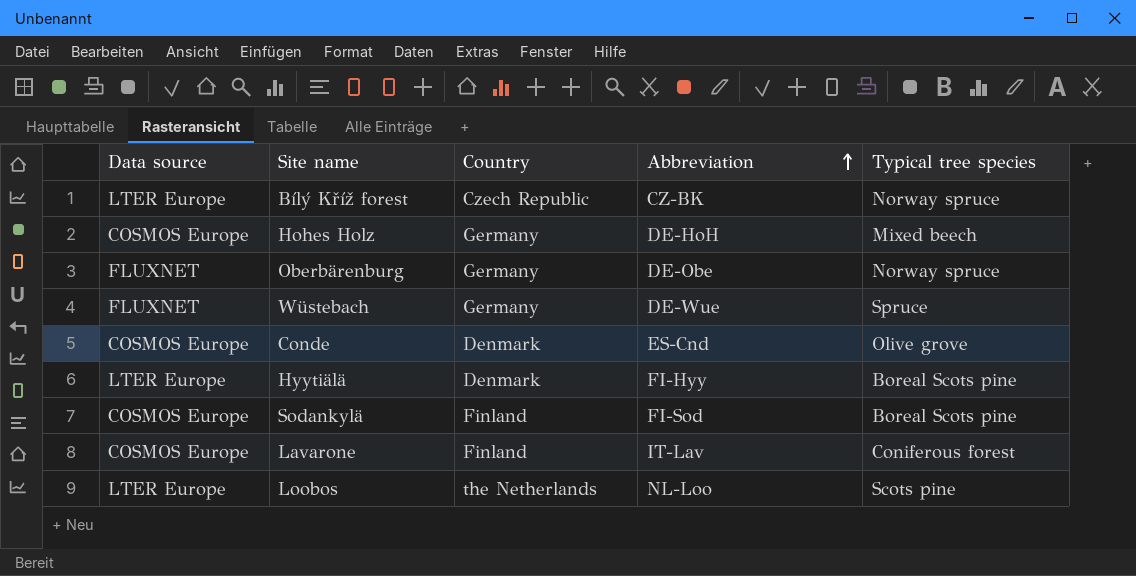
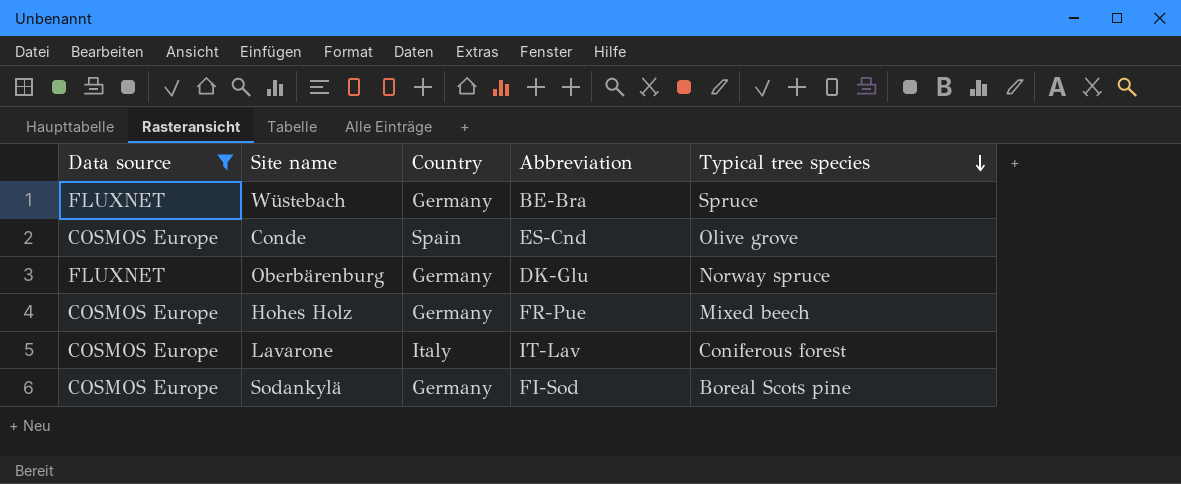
filter: none -> Data source != LTER Europe
row order: Abbreviation ascending -> Typical tree species descending
Wüstebach | Abbreviation: DE-Wue -> BE-Bra
Conde | Country: Denmark -> Spain
Oberbärenburg | Abbreviation: DE-Obe -> DK-Glu
Hohes Holz | Abbreviation: DE-HoH -> FR-Pue
Lavarone | Country: Finland -> Italy
Sodankylä | Country: Finland -> Germany

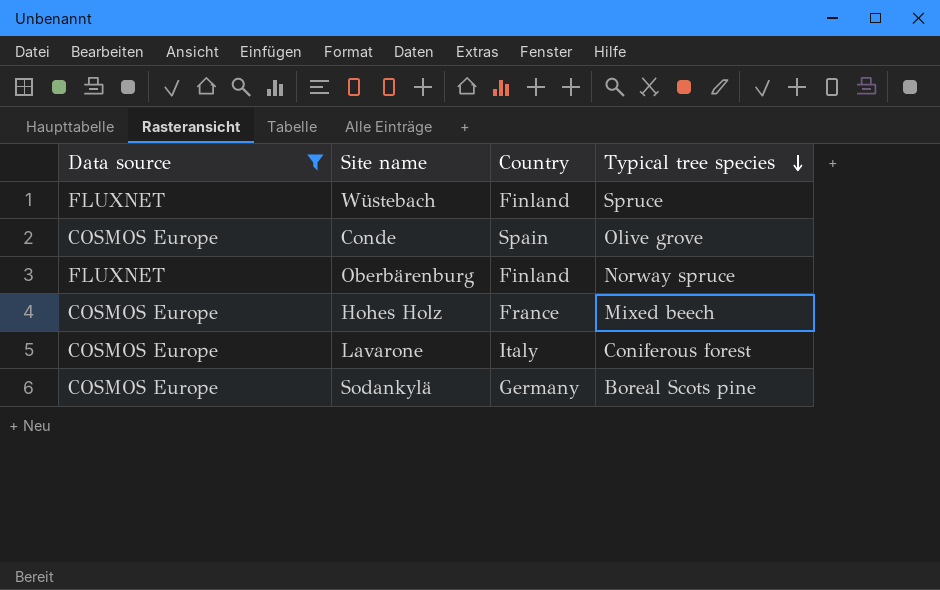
column Abbreviation | position: 4 -> none
Wüstebach | Country: Germany -> Finland
Oberbärenburg | Country: Germany -> Finland
Hohes Holz | Country: Germany -> France

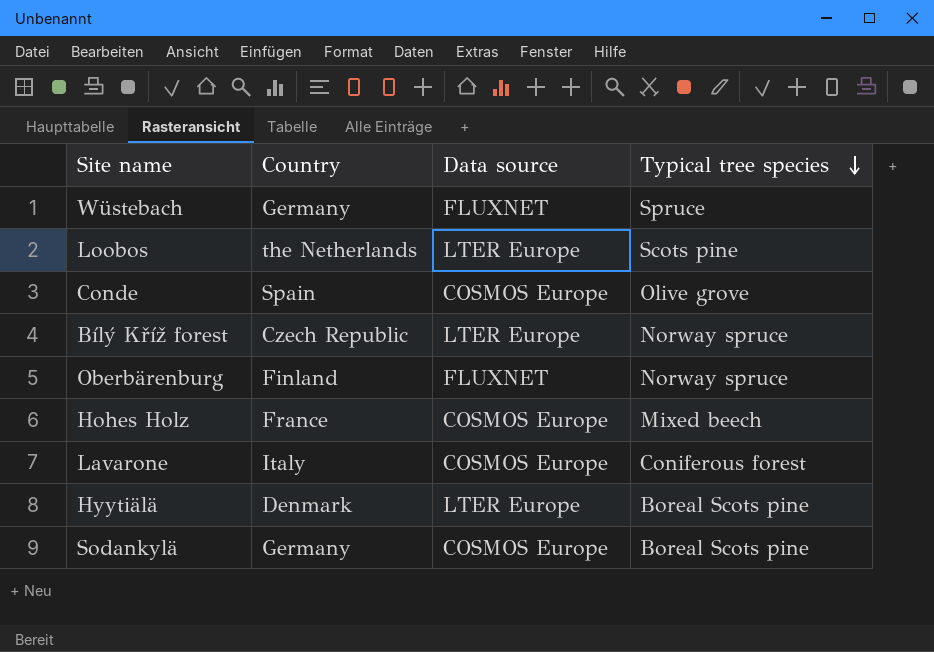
filter: Data source != LTER Europe -> none
column Data source | position: 1 -> 3
Wüstebach | Country: Finland -> Germany

